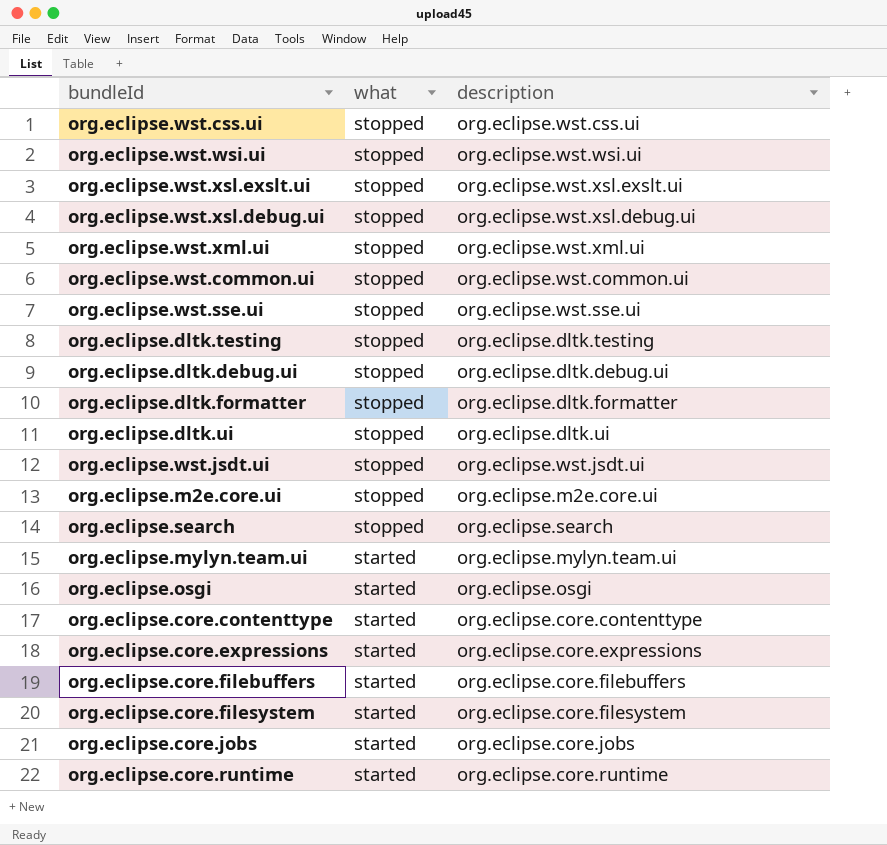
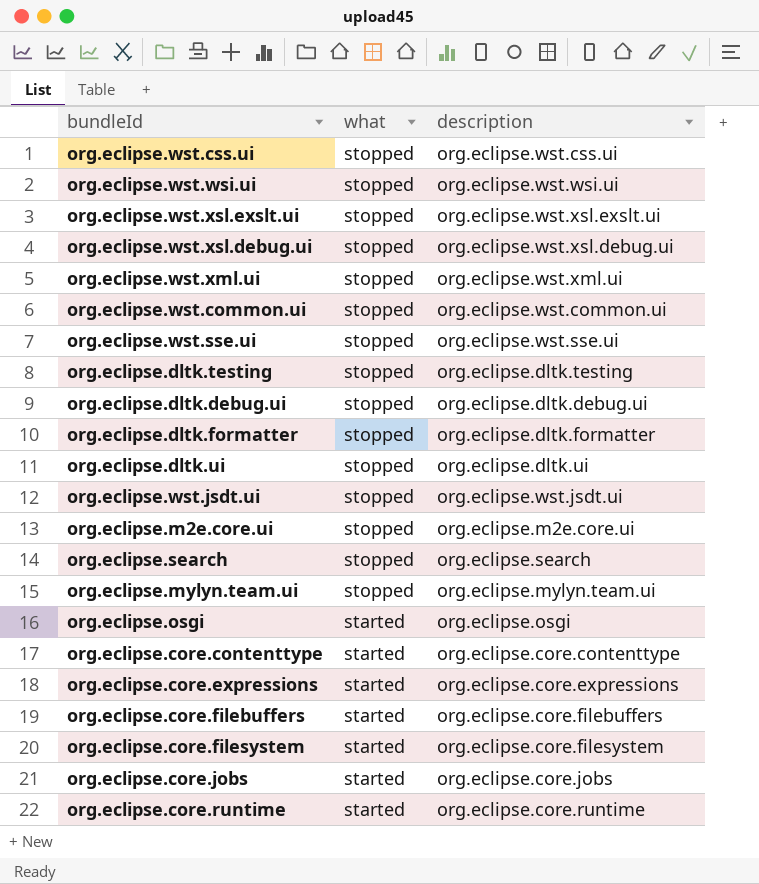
org.eclipse.mylyn.team.ui | what: started -> stopped

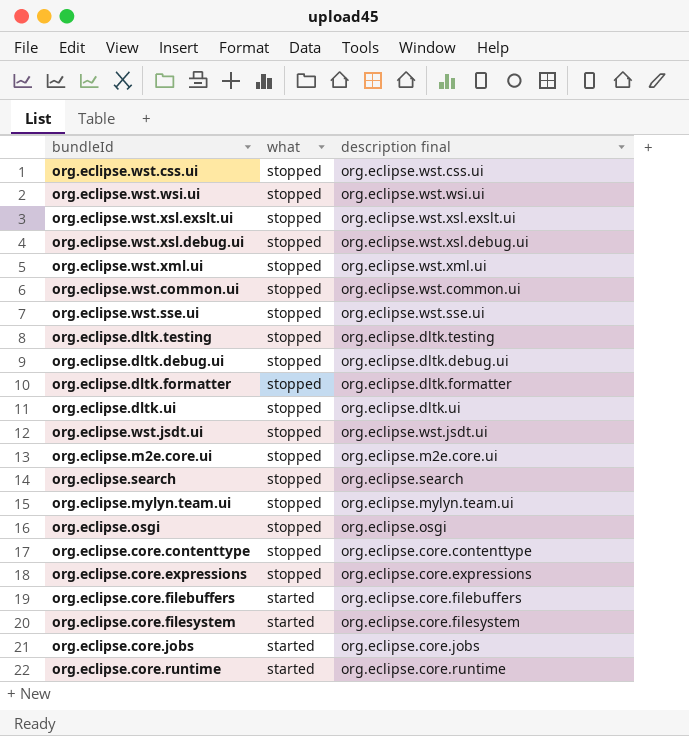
column name: description -> description final
org.eclipse.osgi | what: started -> stopped
org.eclipse.core.contenttype | what: started -> stopped
org.eclipse.core.expressions | what: started -> stopped

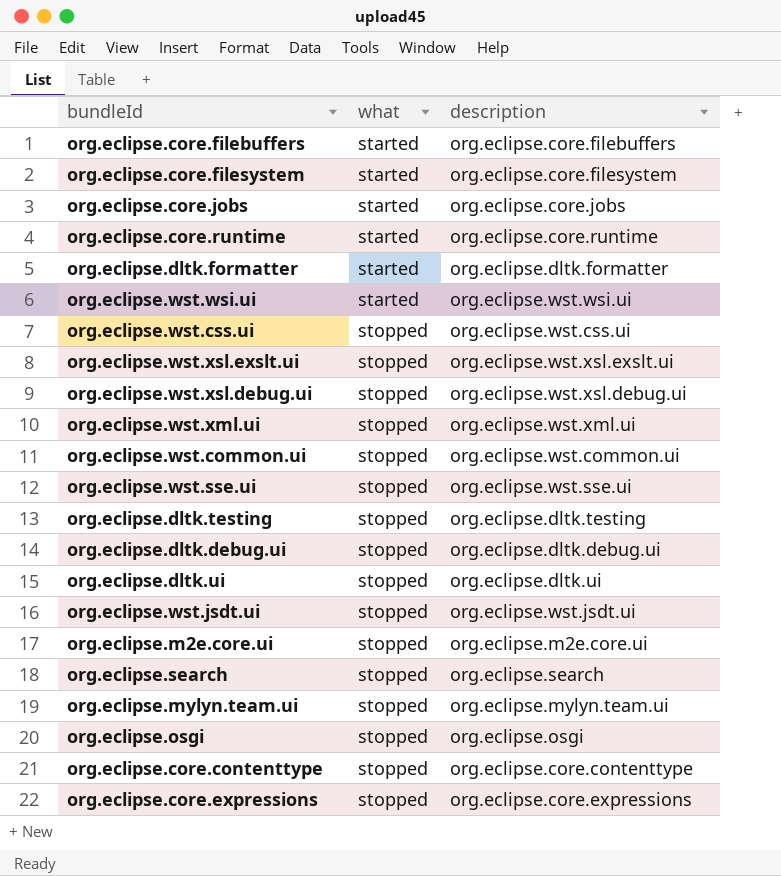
row order: what descending -> what ascending
column name: description final -> description
org.eclipse.dltk.formatter | what: stopped -> started
org.eclipse.wst.wsi.ui | what: stopped -> started

